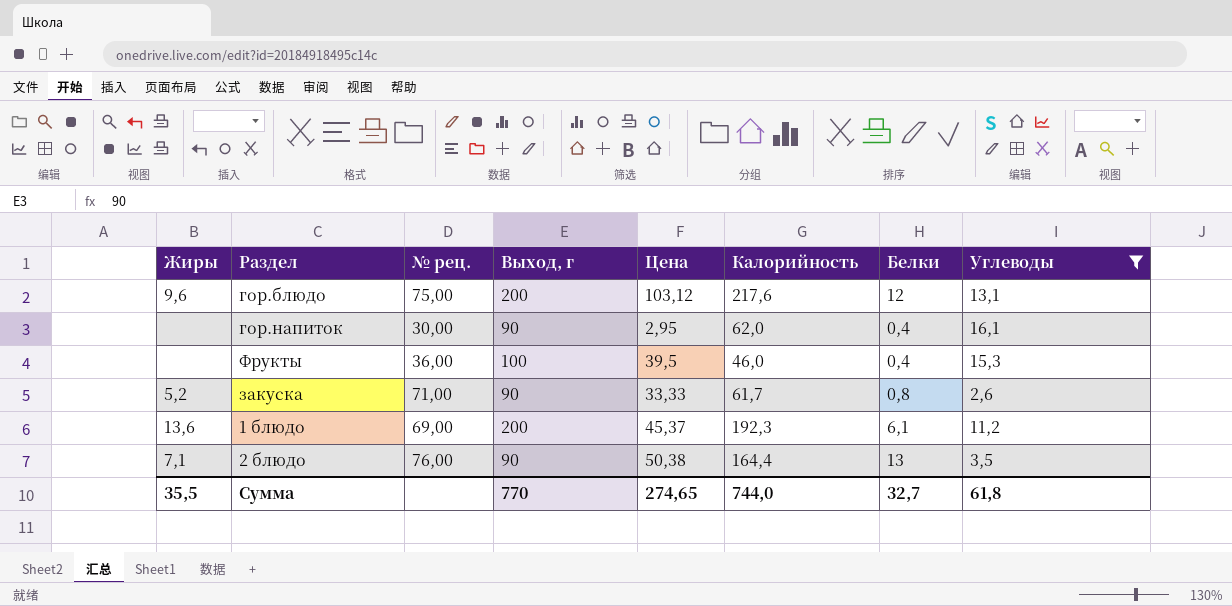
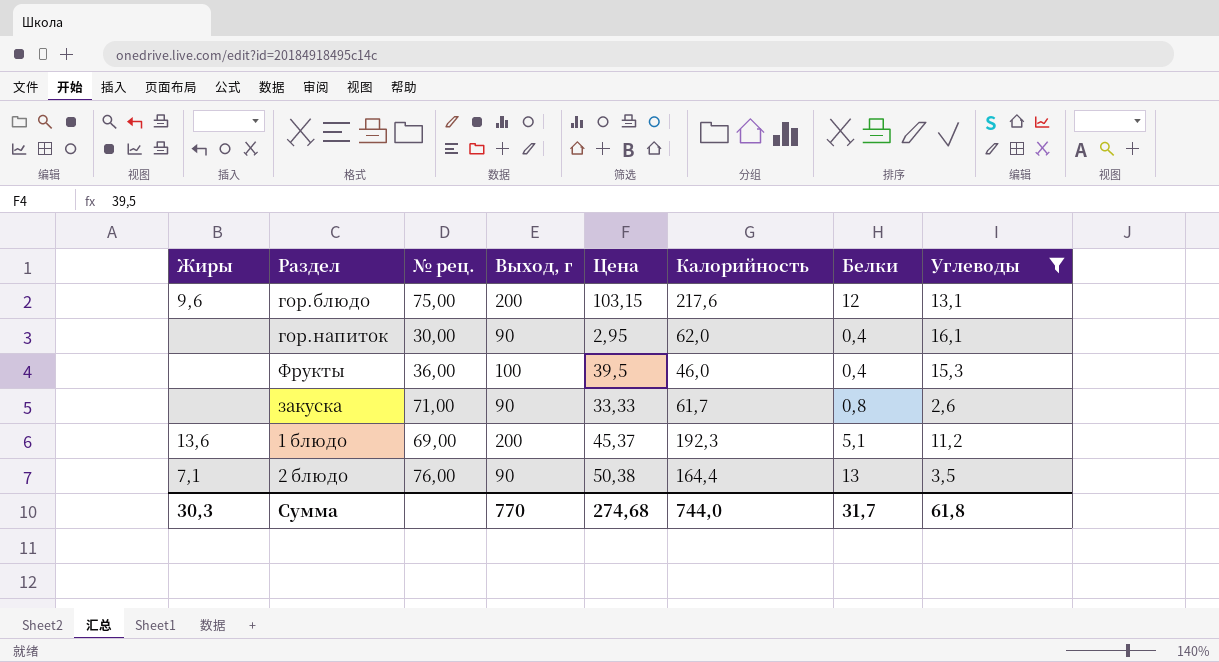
гор.блюдо | Цена: 103,12 -> 103,15
закуска | Жиры: 5,2 -> none
1 блюдо | Белки: 6,1 -> 5,1
Сумма | Жиры: 35,5 -> 30,3
Сумма | Цена: 274,65 -> 274,68
Сумма | Белки: 32,7 -> 31,7

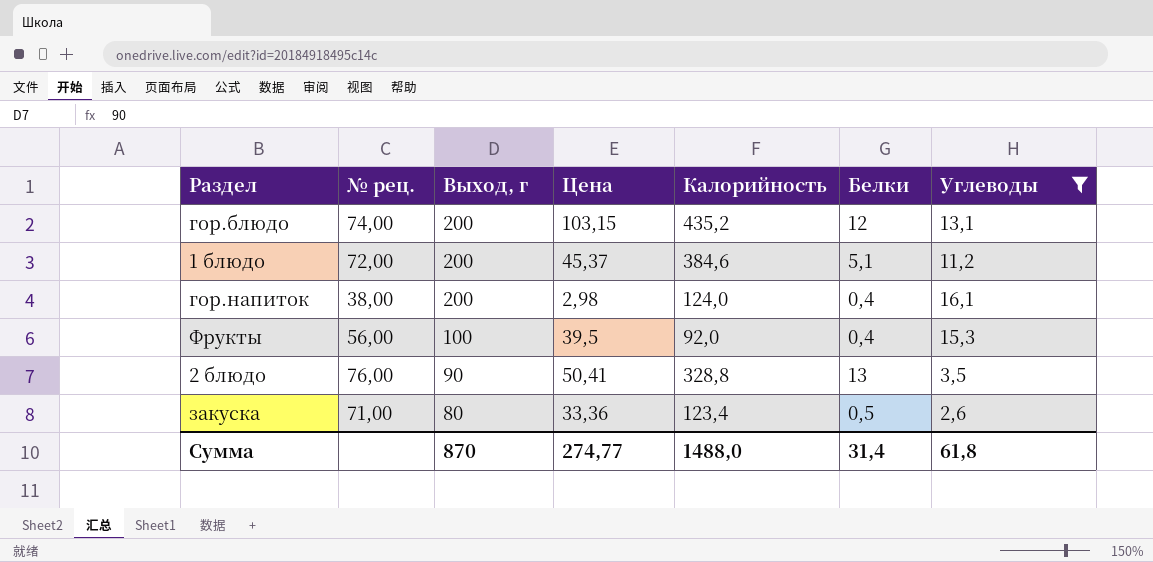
row order: none -> Выход, г descending
column Жиры | position: 1 -> none
гор.блюдо | № рец.: 75,00 -> 74,00
гор.блюдо | Калорийность: 217,6 -> 435,2
1 блюдо | № рец.: 69,00 -> 72,00
1 блюдо | Калорийность: 192,3 -> 384,6
гор.напиток | № рец.: 30,00 -> 38,00
гор.напиток | Выход, г: 90 -> 200
гор.напиток | Цена: 2,95 -> 2,98
гор.напиток | Калорийность: 62,0 -> 124,0
Фрукты | № рец.: 36,00 -> 56,00
Фрукты | Калорийность: 46,0 -> 92,0
2 блюдо | Цена: 50,38 -> 50,41
2 блюдо | Калорийность: 164,4 -> 328,8
закуска | Выход, г: 90 -> 80
закуска | Цена: 33,33 -> 33,36
закуска | Калорийность: 61,7 -> 123,4
закуска | Белки: 0,8 -> 0,5
Сумма | Выход, г: 770 -> 870
Сумма | Цена: 274,68 -> 274,77
Сумма | Калорийность: 744,0 -> 1488,0
Сумма | Белки: 31,7 -> 31,4

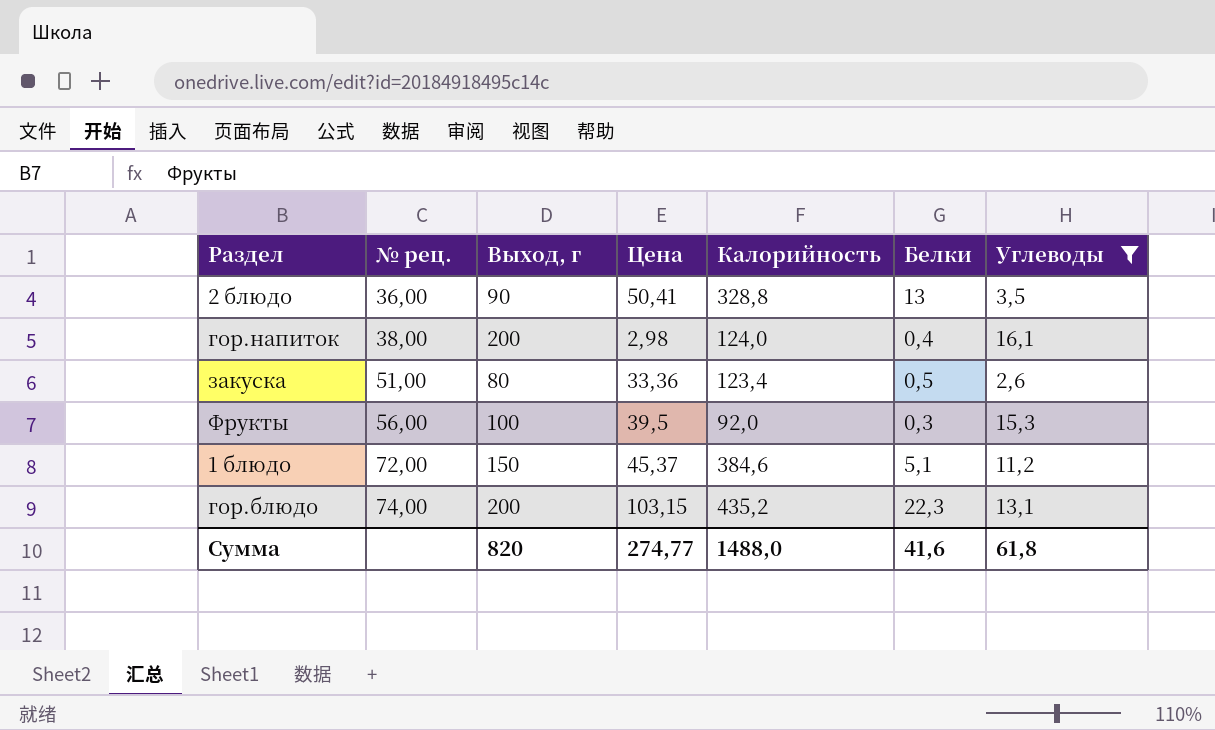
row order: Выход, г descending -> № рец. ascending
2 блюдо | № рец.: 76,00 -> 36,00
закуска | № рец.: 71,00 -> 51,00
Фрукты | Белки: 0,4 -> 0,3
1 блюдо | Выход, г: 200 -> 150
гор.блюдо | Белки: 12 -> 22,3
Сумма | Выход, г: 870 -> 820
Сумма | Белки: 31,4 -> 41,6

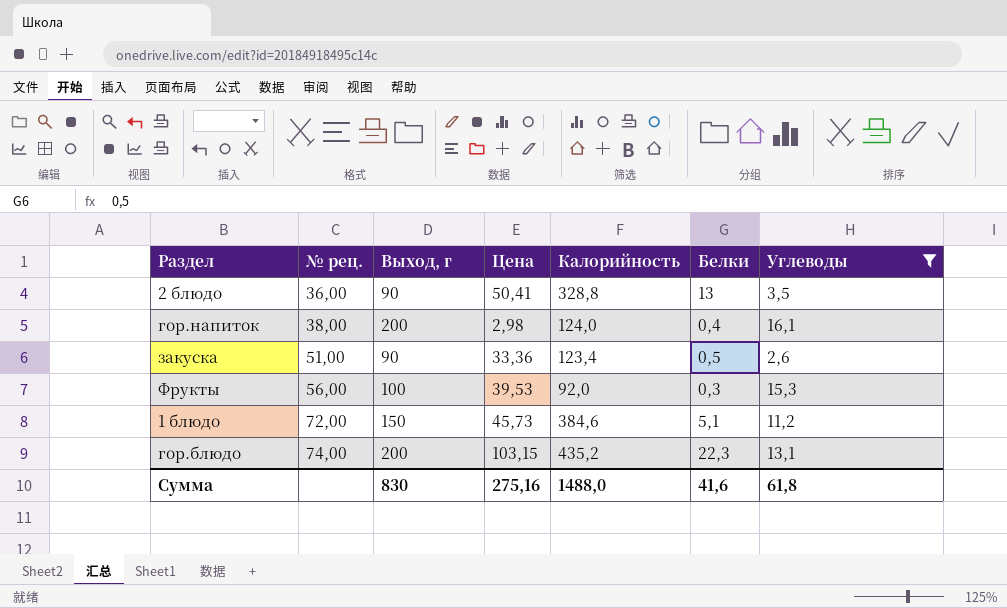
закуска | Выход, г: 80 -> 90
Фрукты | Цена: 39,5 -> 39,53
1 блюдо | Цена: 45,37 -> 45,73
Сумма | Выход, г: 820 -> 830
Сумма | Цена: 274,77 -> 275,16

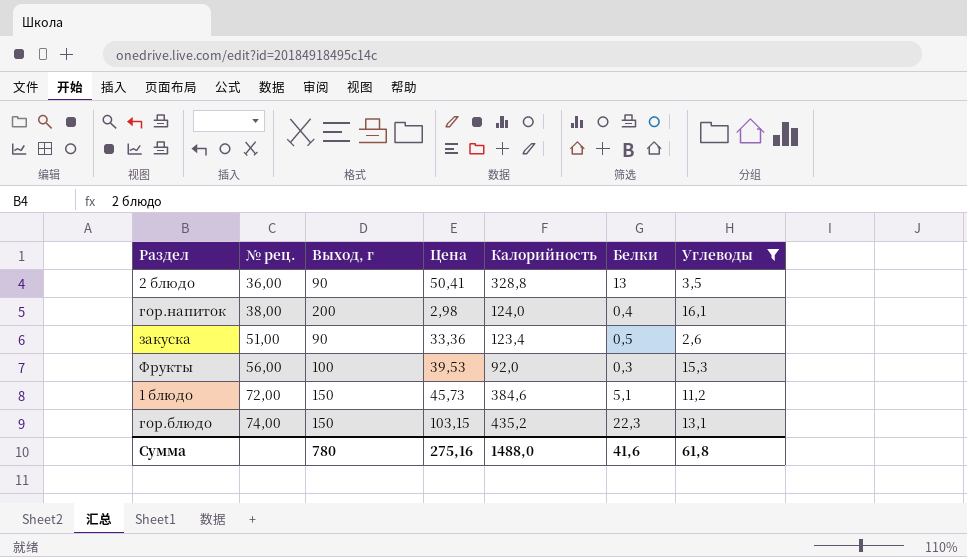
гор.блюдо | Выход, г: 200 -> 150
Сумма | Выход, г: 830 -> 780

